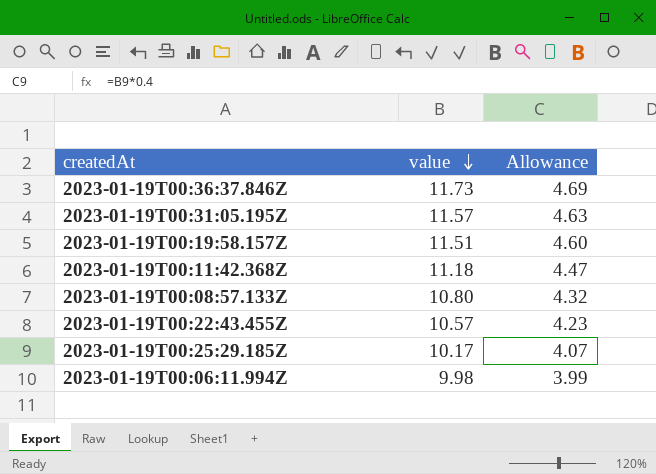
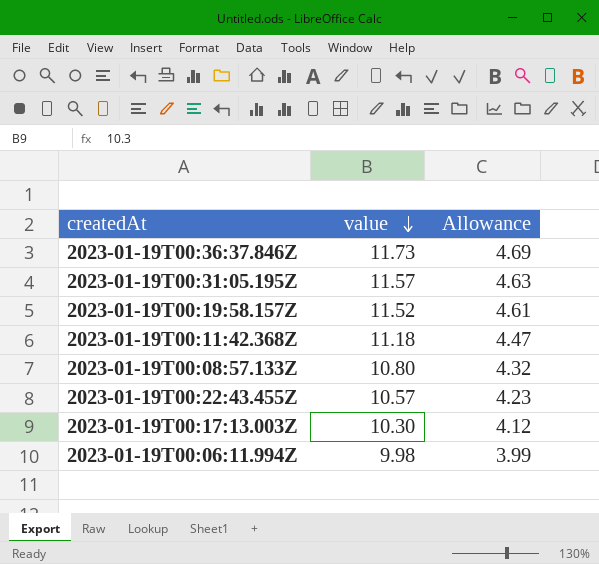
row 2023-01-19T00:25:29.185Z: 10.17 | 4.07 -> none
2023-01-19T00:19:58.157Z | value: 11.51 -> 11.52
2023-01-19T00:19:58.157Z | Allowance: 4.60 -> 4.61
row 2023-01-19T00:17:13.003Z: none -> 10.30 | 4.12

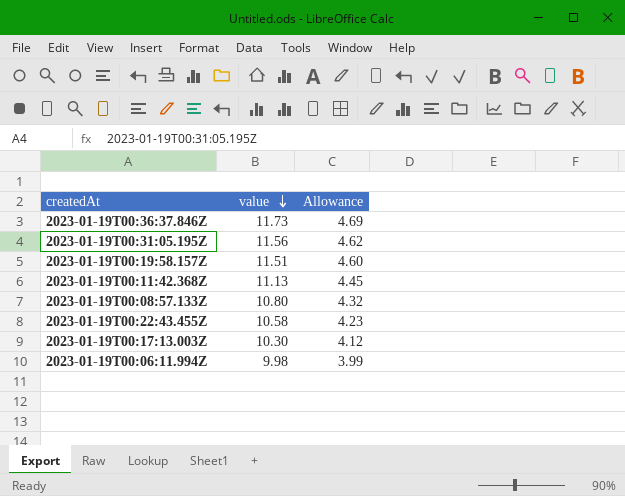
2023-01-19T00:31:05.195Z | value: 11.57 -> 11.56
2023-01-19T00:31:05.195Z | Allowance: 4.63 -> 4.62
2023-01-19T00:19:58.157Z | value: 11.52 -> 11.51
2023-01-19T00:19:58.157Z | Allowance: 4.61 -> 4.60
2023-01-19T00:11:42.368Z | value: 11.18 -> 11.13
2023-01-19T00:11:42.368Z | Allowance: 4.47 -> 4.45
2023-01-19T00:22:43.455Z | value: 10.57 -> 10.58

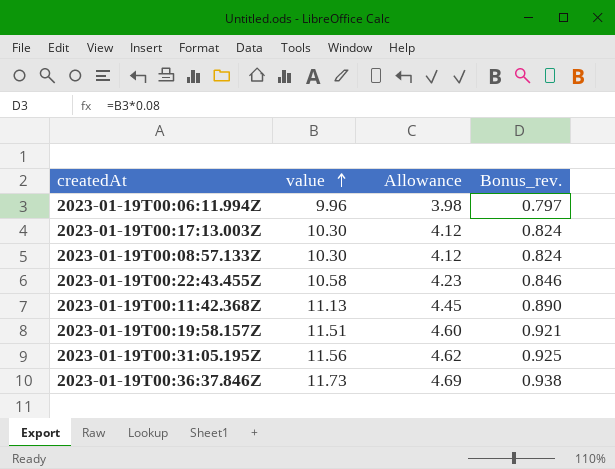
row order: value descending -> value ascending
column Bonus_rev. | formula: none -> [value] * 0.08
2023-01-19T00:06:11.994Z | value: 9.98 -> 9.96
2023-01-19T00:06:11.994Z | Allowance: 3.99 -> 3.98
2023-01-19T00:08:57.133Z | value: 10.80 -> 10.30
2023-01-19T00:08:57.133Z | Allowance: 4.32 -> 4.12

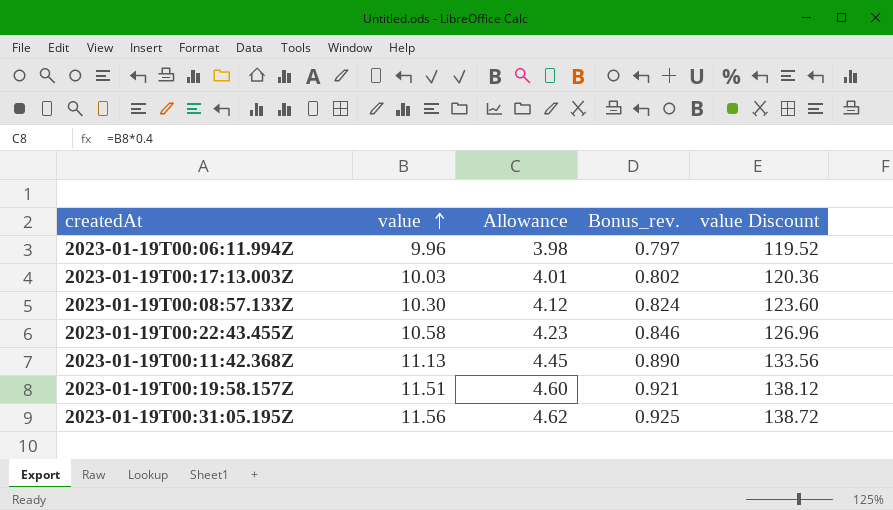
column value Discount | formula: none -> [value] * 12
row 2023-01-19T00:36:37.846Z: 11.73 | 4.69 | 0.938 -> none
2023-01-19T00:17:13.003Z | value: 10.30 -> 10.03
2023-01-19T00:17:13.003Z | Allowance: 4.12 -> 4.01
2023-01-19T00:17:13.003Z | Bonus_rev.: 0.824 -> 0.802

